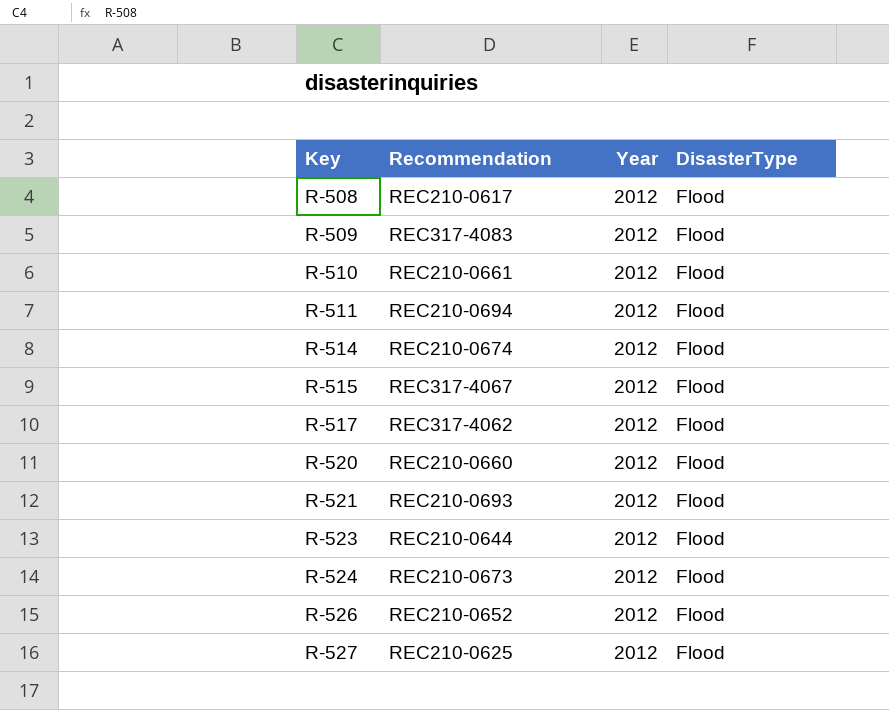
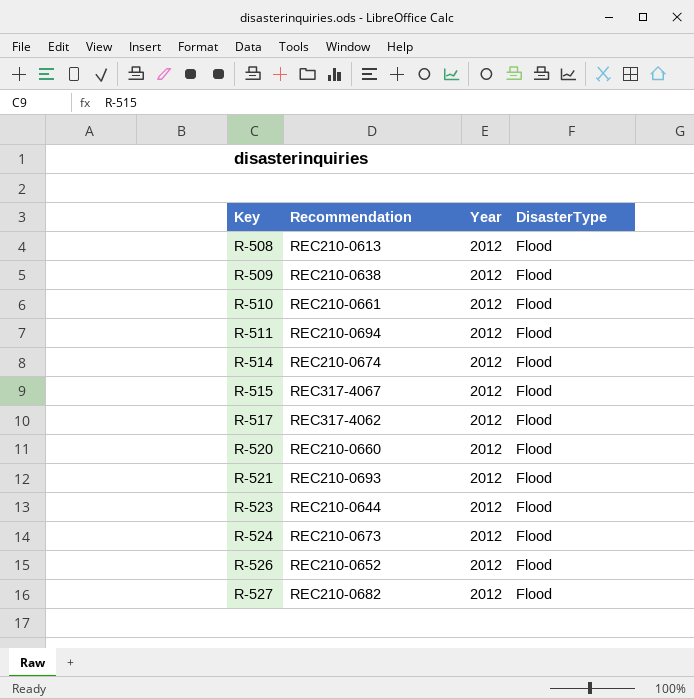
R-508 | Recommendation: REC210-0617 -> REC210-0613
R-509 | Recommendation: REC317-4083 -> REC210-0638
R-527 | Recommendation: REC210-0625 -> REC210-0682

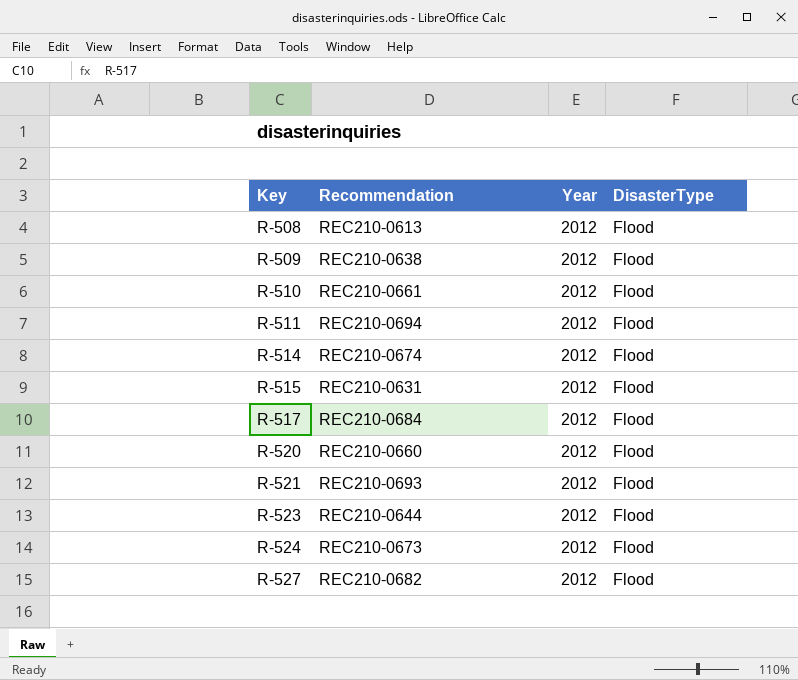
row R-526: REC210-0652 | 2012 | Flood -> none
R-515 | Recommendation: REC317-4067 -> REC210-0631
R-517 | Recommendation: REC317-4062 -> REC210-0684

